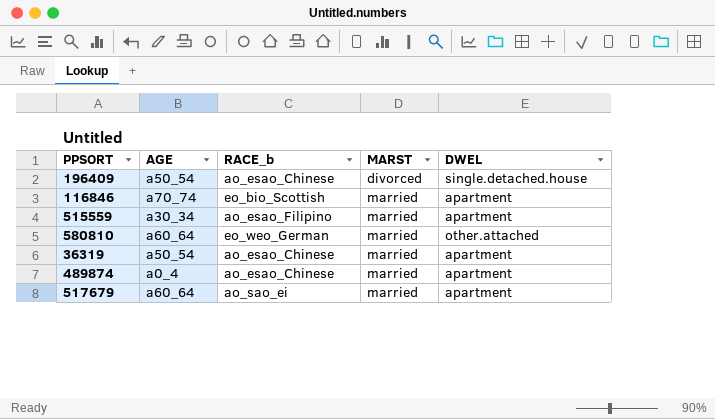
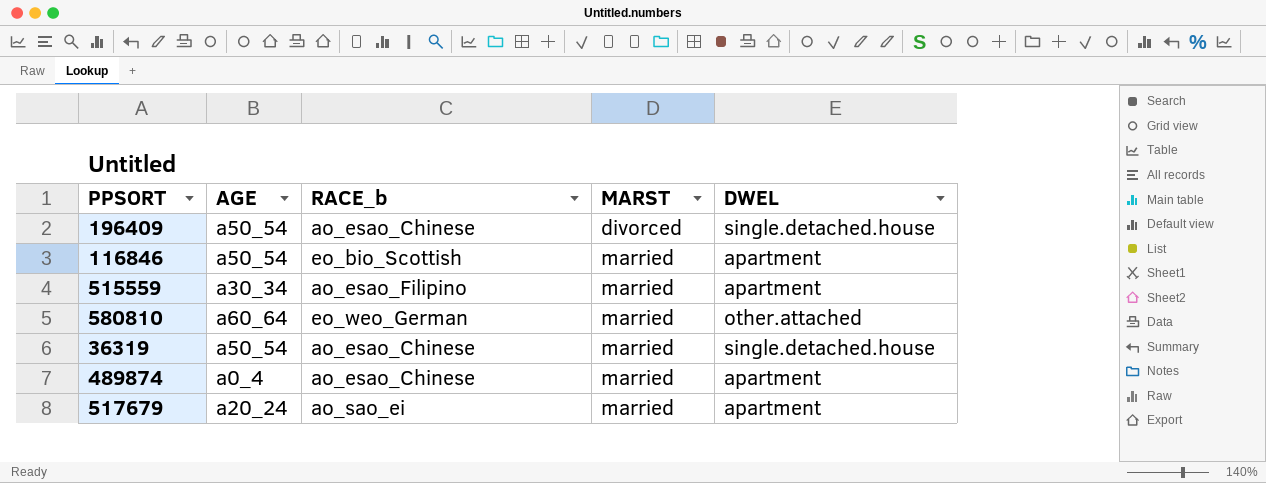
116846 | AGE: a70_74 -> a50_54
36319 | DWEL: apartment -> single.detached.house
517679 | AGE: a60_64 -> a20_24

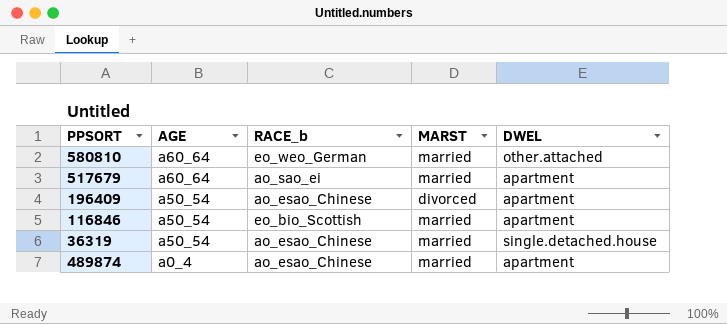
row order: MARST ascending -> AGE descending
row 515559: a30_34 | ao_esao_Filipino | married | apartment -> none
517679 | AGE: a20_24 -> a60_64
196409 | DWEL: single.detached.house -> apartment

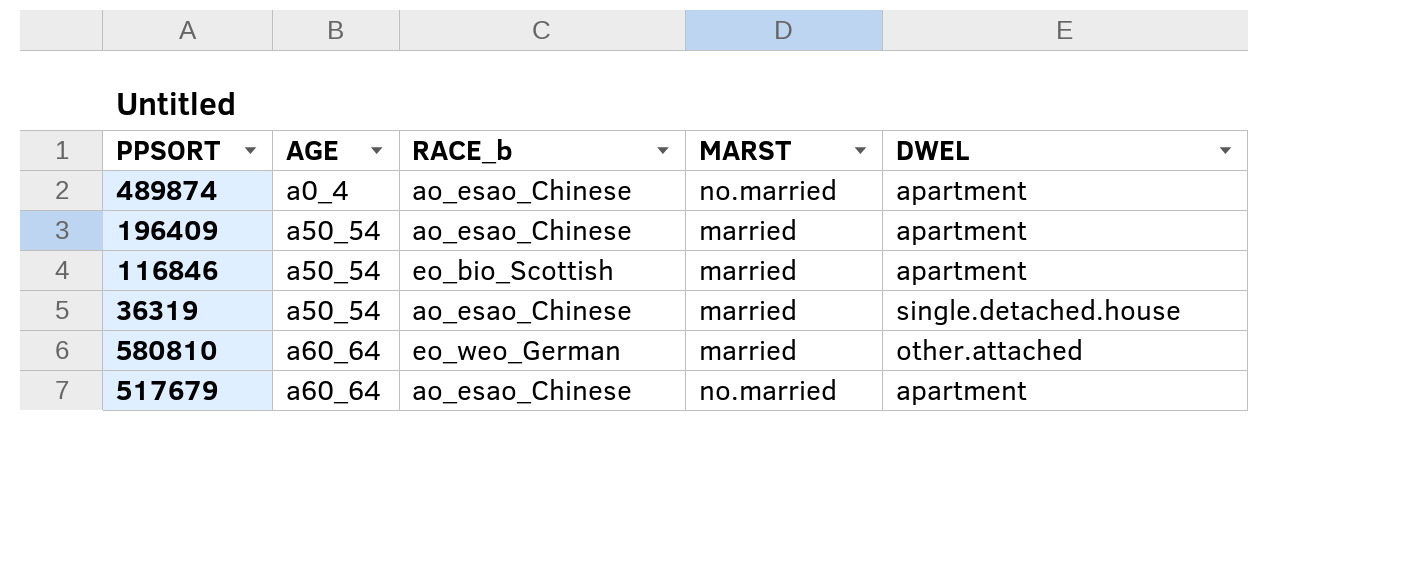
row order: AGE descending -> AGE ascending
489874 | MARST: married -> no.married
196409 | MARST: divorced -> married
517679 | RACE_b: ao_sao_ei -> ao_esao_Chinese
517679 | MARST: married -> no.married

